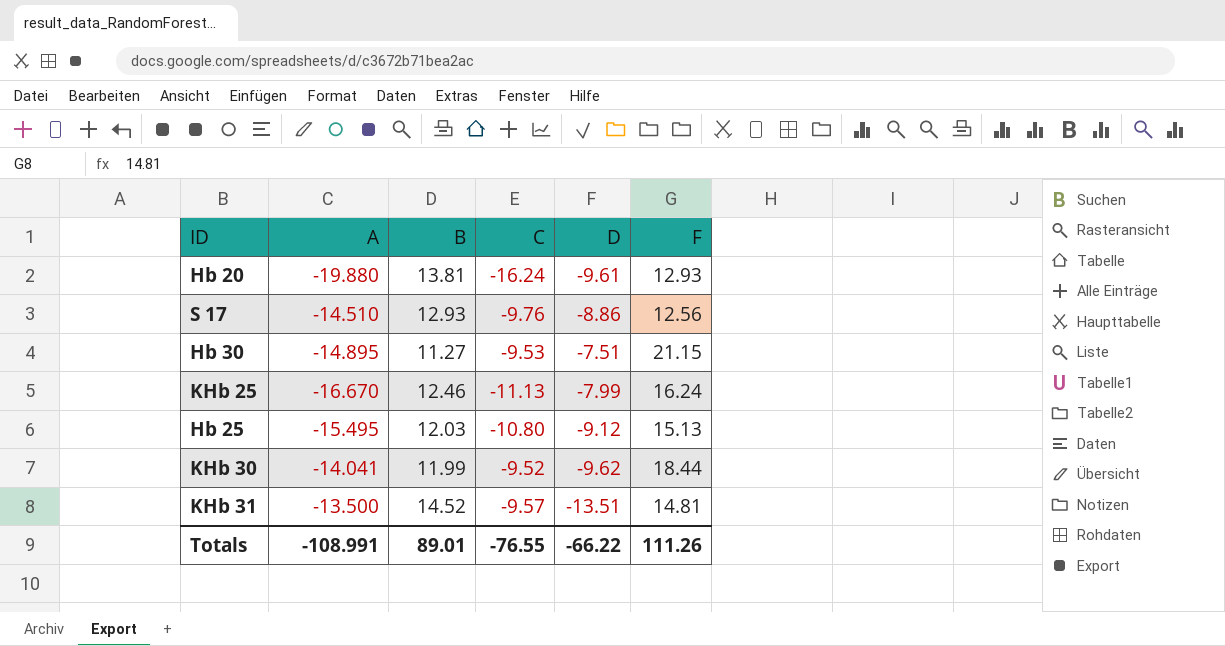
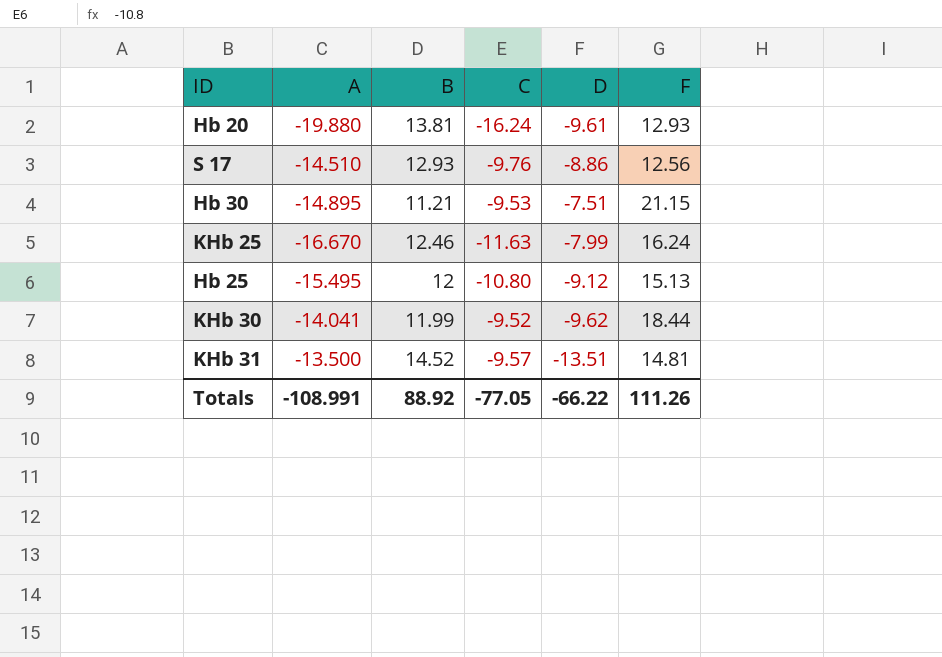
Hb 30 | B: 11.27 -> 11.21
KHb 25 | C: -11.13 -> -11.63
Hb 25 | B: 12.03 -> 12
Totals | B: 89.01 -> 88.92
Totals | C: -76.55 -> -77.05

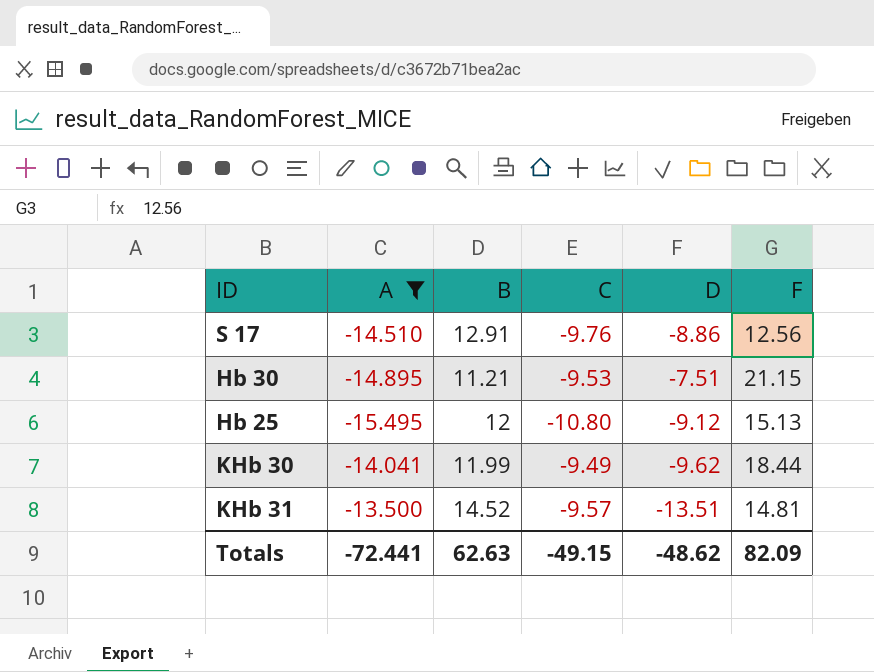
filter: none -> A >= -15.495
S 17 | B: 12.93 -> 12.91
KHb 30 | C: -9.52 -> -9.49
Totals | A: -108.991 -> -72.441
Totals | B: 88.92 -> 62.63
Totals | C: -77.05 -> -49.15
Totals | D: -66.22 -> -48.62
Totals | F: 111.26 -> 82.09

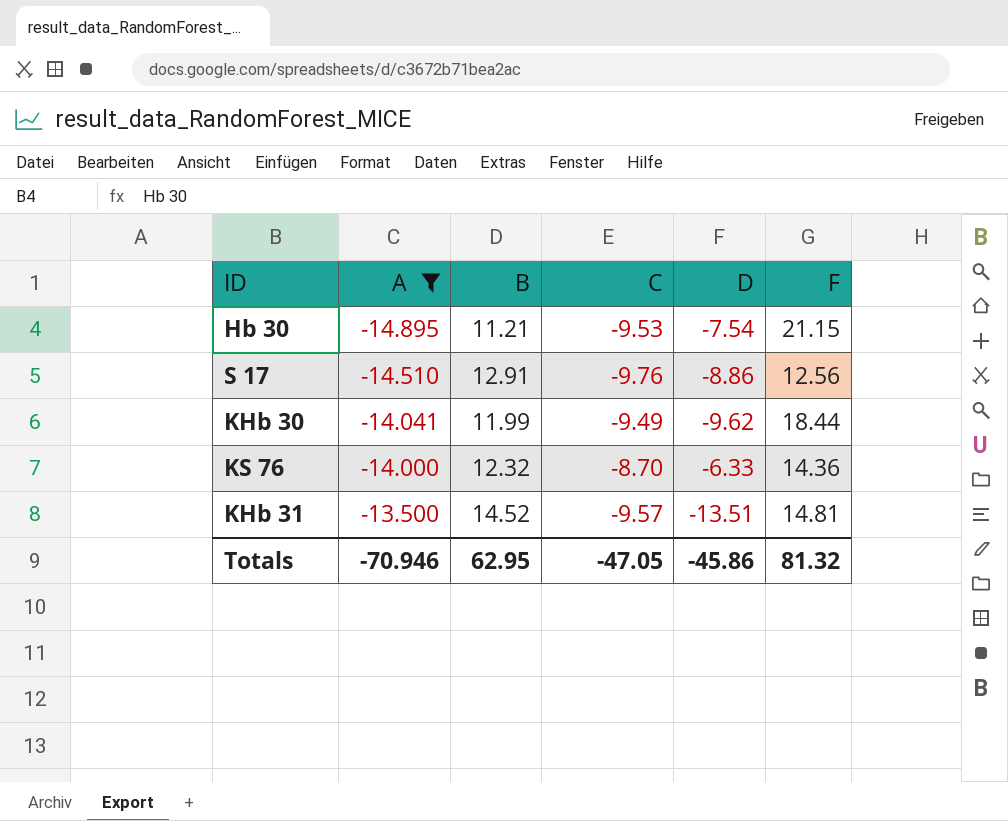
row order: none -> A ascending
row Hb 25: -15.495 | 12 | -10.80 | -9.12 | 15.13 -> none
Hb 30 | D: -7.51 -> -7.54
row KS 76: none -> -14.000 | 12.32 | -8.70 | -6.33 | 14.36
Totals | A: -72.441 -> -70.946
Totals | B: 62.63 -> 62.95
Totals | C: -49.15 -> -47.05
Totals | D: -48.62 -> -45.86
Totals | F: 82.09 -> 81.32

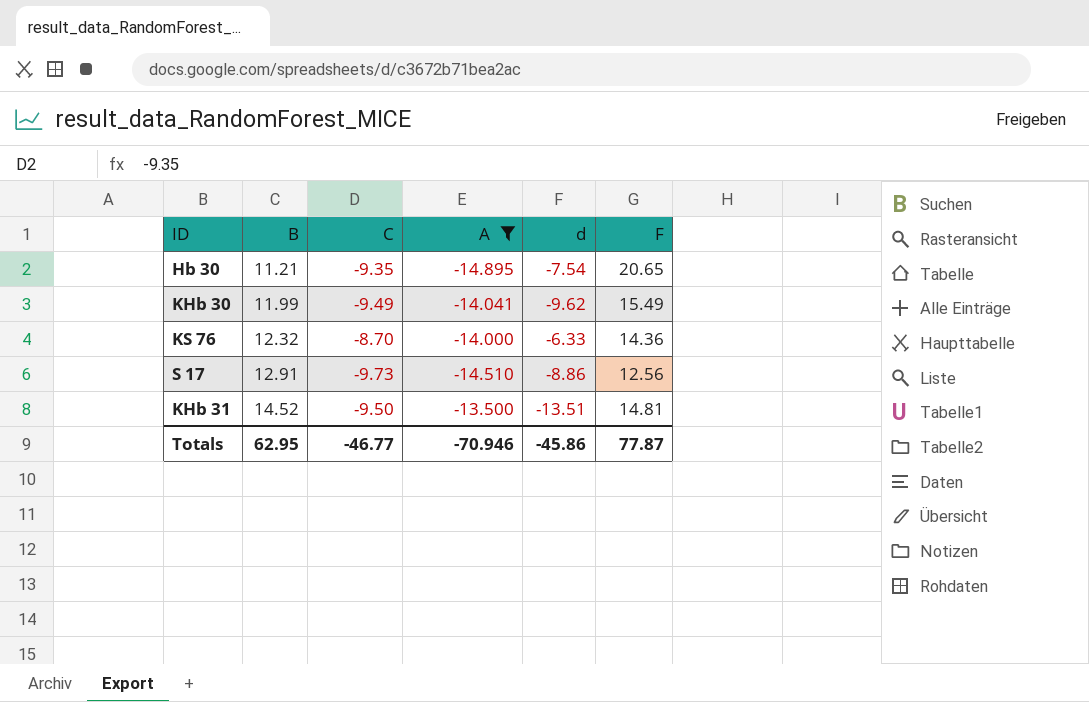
row order: A ascending -> B ascending
column A | position: 2 -> 4
column name: D -> d
Hb 30 | C: -9.53 -> -9.35
Hb 30 | F: 21.15 -> 20.65
KHb 30 | F: 18.44 -> 15.49
S 17 | C: -9.76 -> -9.73
KHb 31 | C: -9.57 -> -9.50
Totals | C: -47.05 -> -46.77
Totals | F: 81.32 -> 77.87

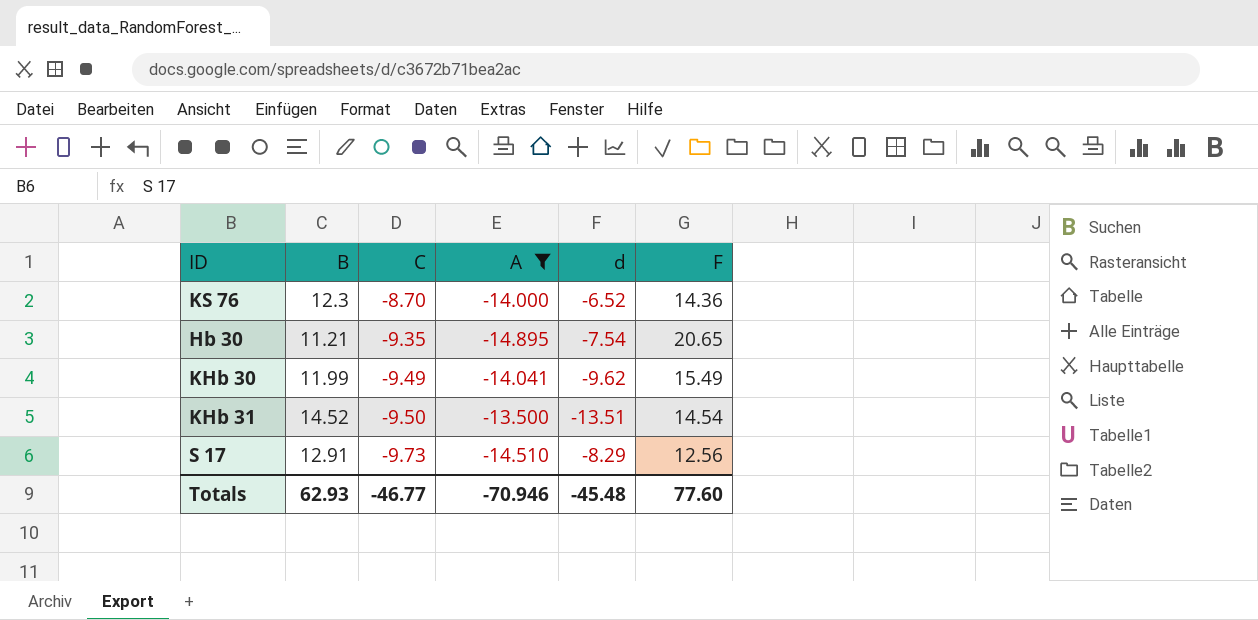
row order: B ascending -> C descending
KS 76 | B: 12.32 -> 12.3
KS 76 | d: -6.33 -> -6.52
KHb 31 | F: 14.81 -> 14.54
S 17 | d: -8.86 -> -8.29
Totals | B: 62.95 -> 62.93
Totals | d: -45.86 -> -45.48
Totals | F: 77.87 -> 77.60

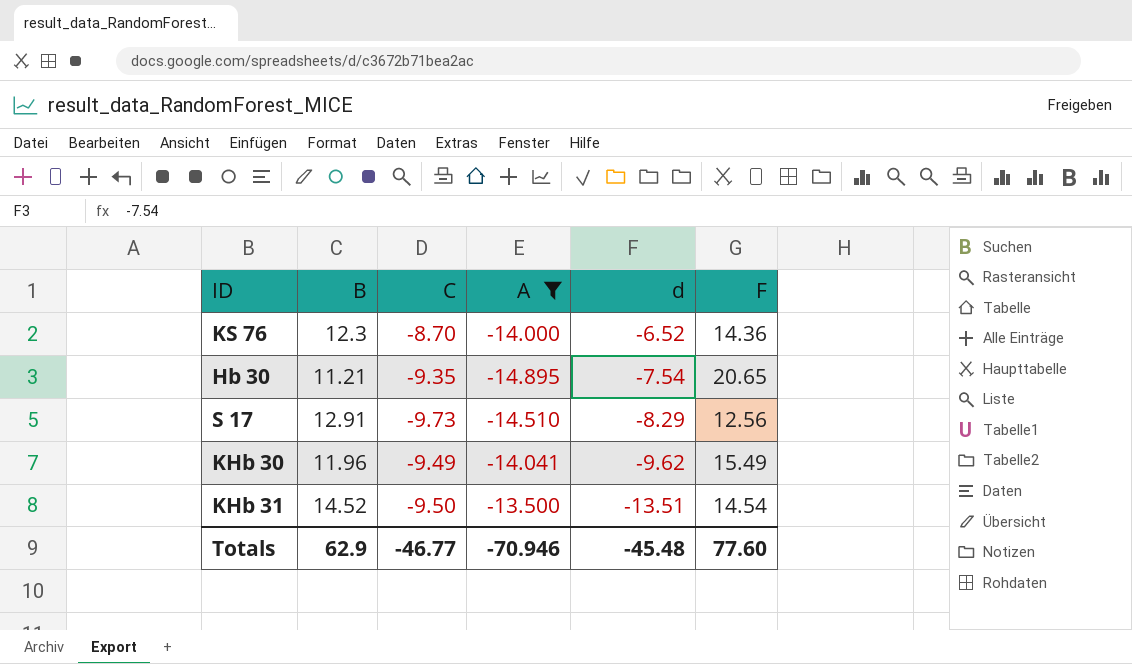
row order: C descending -> d descending
KHb 30 | B: 11.99 -> 11.96
Totals | B: 62.93 -> 62.9

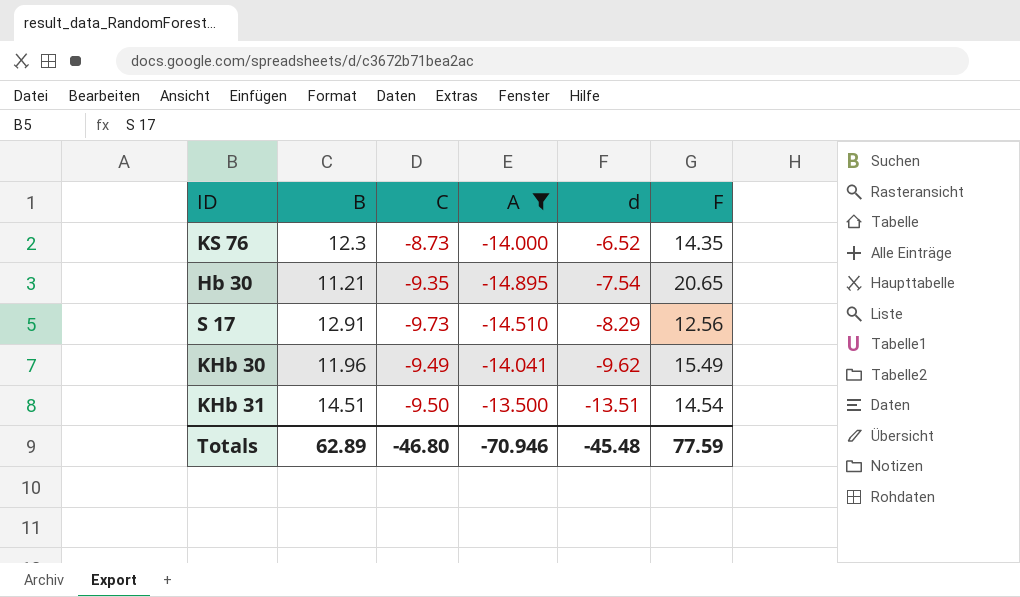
KS 76 | C: -8.70 -> -8.73
KS 76 | F: 14.36 -> 14.35
KHb 31 | B: 14.52 -> 14.51
Totals | B: 62.9 -> 62.89
Totals | C: -46.77 -> -46.80
Totals | F: 77.60 -> 77.59

